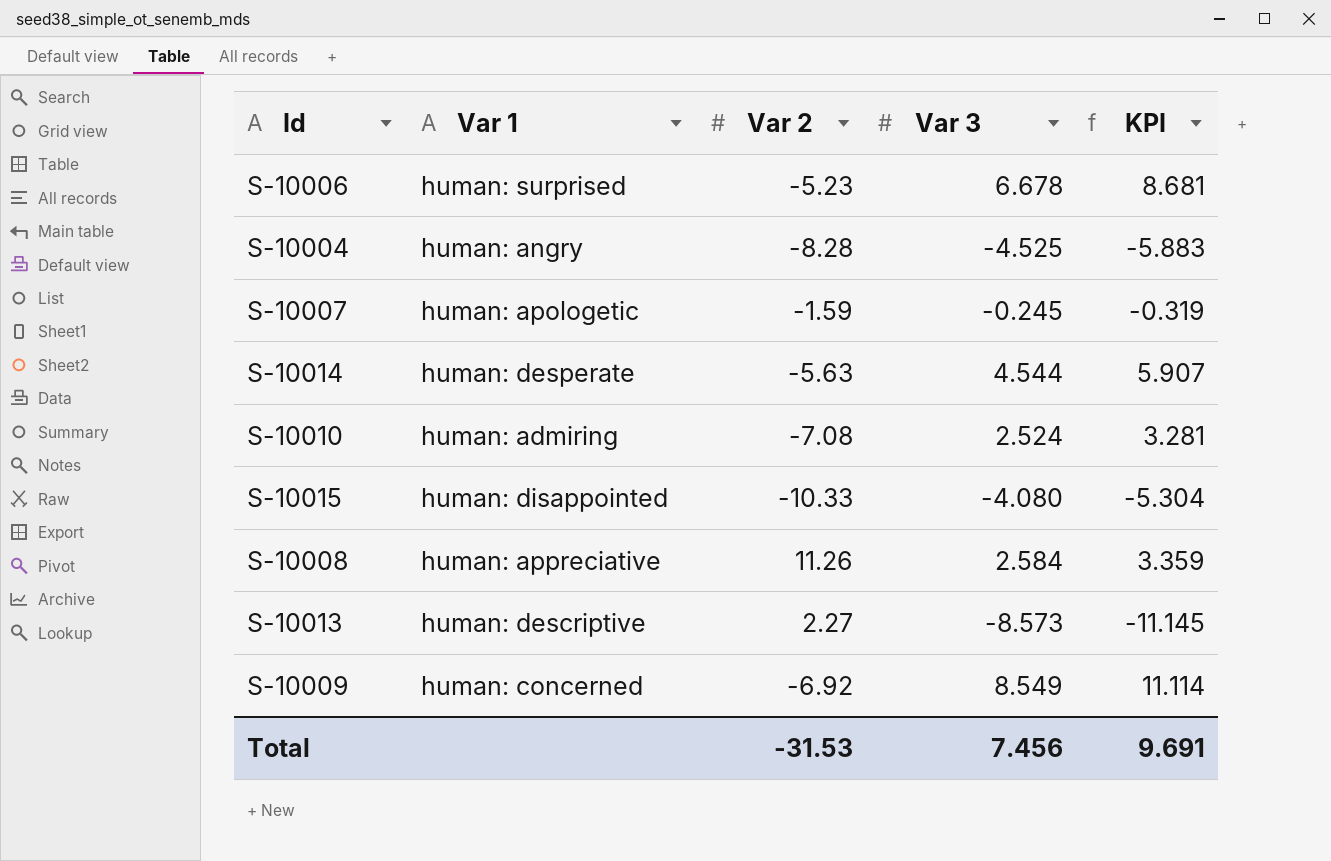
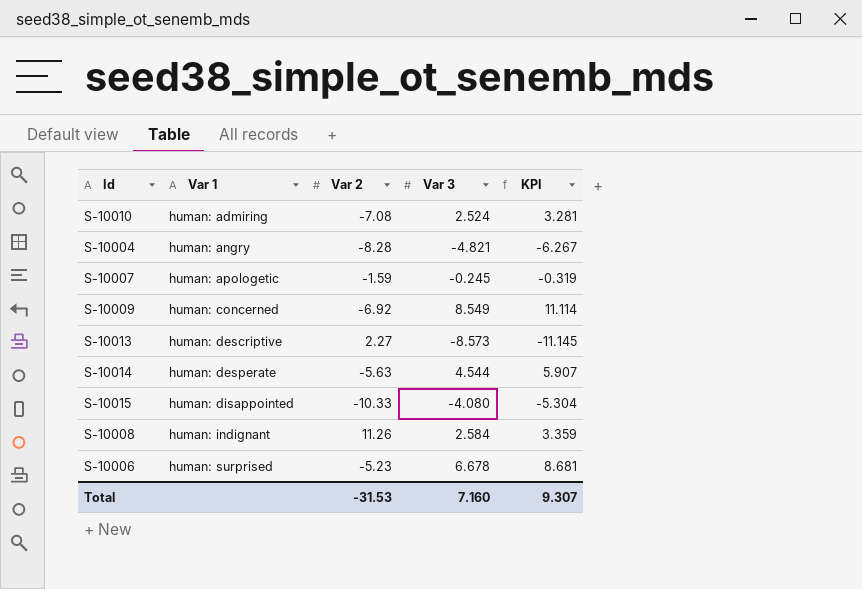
row order: none -> Var 1 ascending
S-10004 | Var 3: -4.525 -> -4.821
S-10004 | KPI: -5.883 -> -6.267
S-10008 | Var 1: human: appreciative -> human: indignant
Total | Var 3: 7.456 -> 7.160
Total | KPI: 9.691 -> 9.307

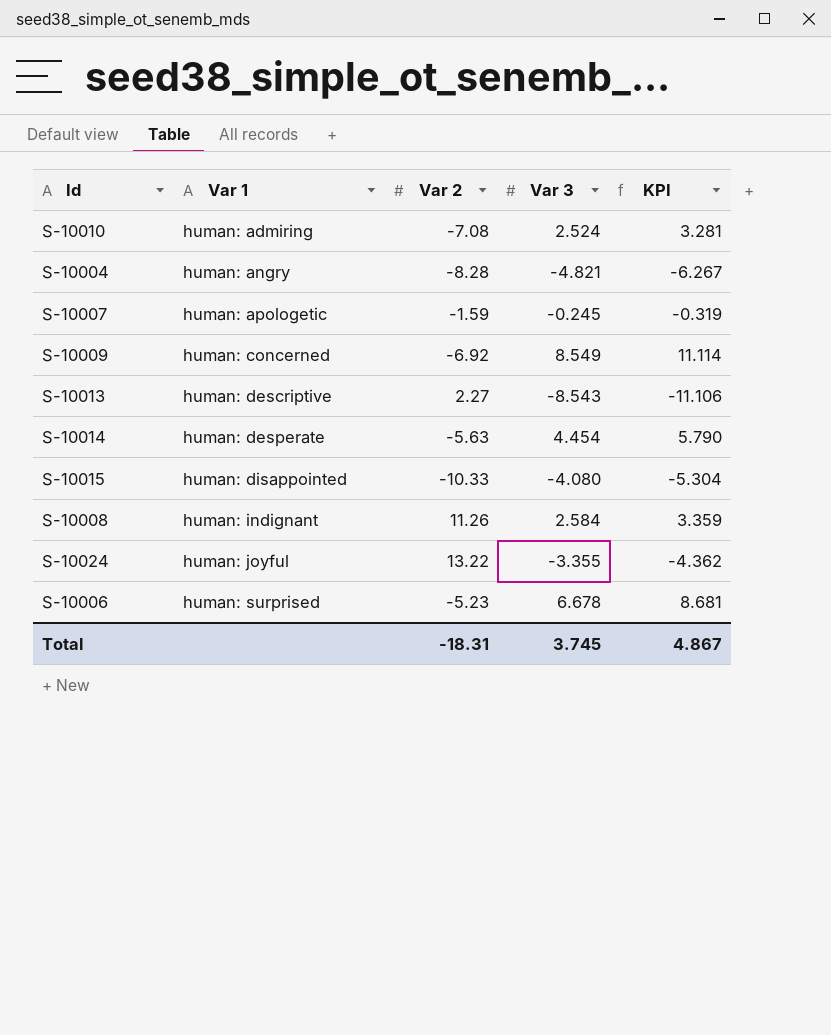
S-10013 | Var 3: -8.573 -> -8.543
S-10013 | KPI: -11.145 -> -11.106
S-10014 | Var 3: 4.544 -> 4.454
S-10014 | KPI: 5.907 -> 5.790
row S-10024: none -> human: joyful | 13.22 | -3.355 | -4.362
Total | Var 2: -31.53 -> -18.31
Total | Var 3: 7.160 -> 3.745
Total | KPI: 9.307 -> 4.867

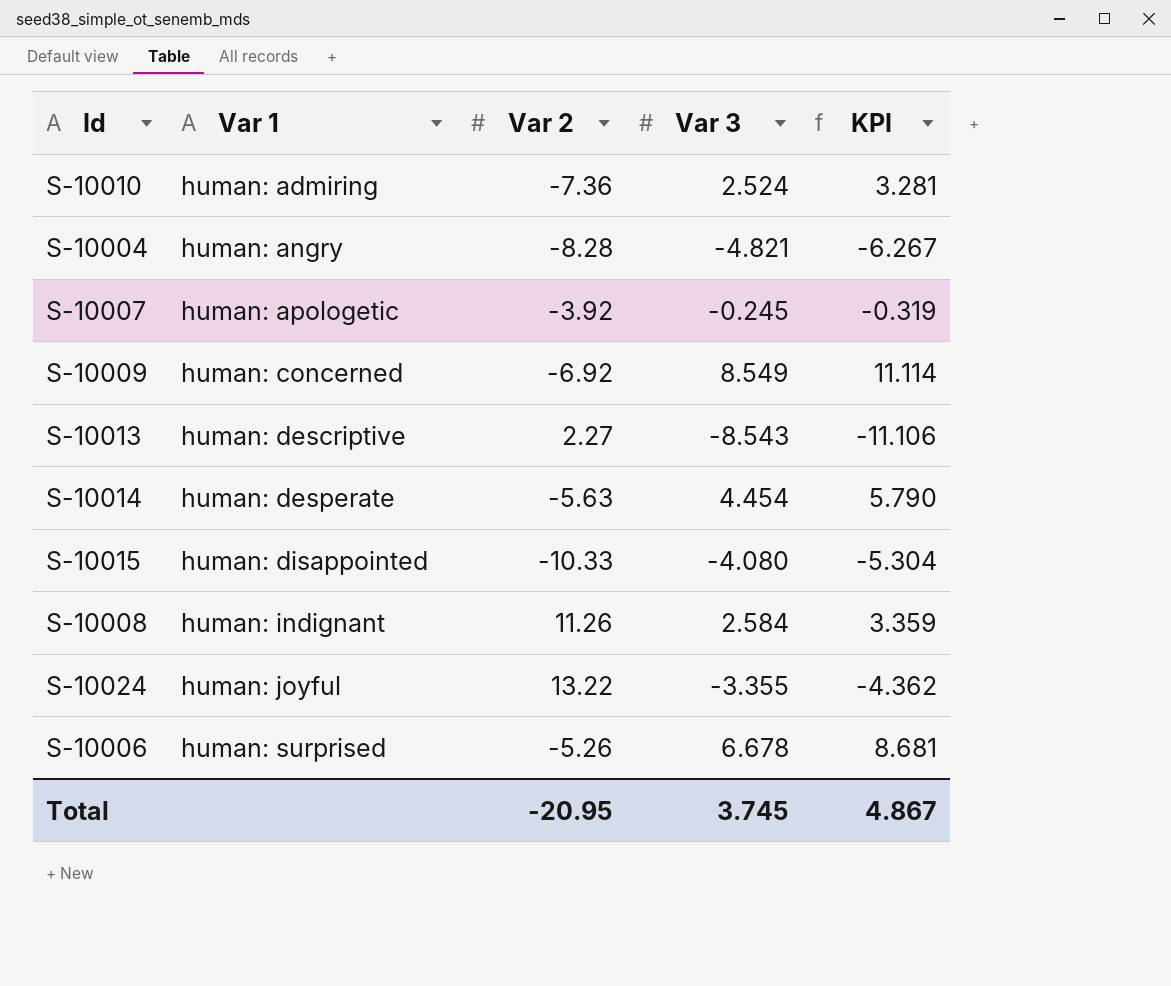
S-10010 | Var 2: -7.08 -> -7.36
S-10007 | Var 2: -1.59 -> -3.92
S-10006 | Var 2: -5.23 -> -5.26
Total | Var 2: -18.31 -> -20.95

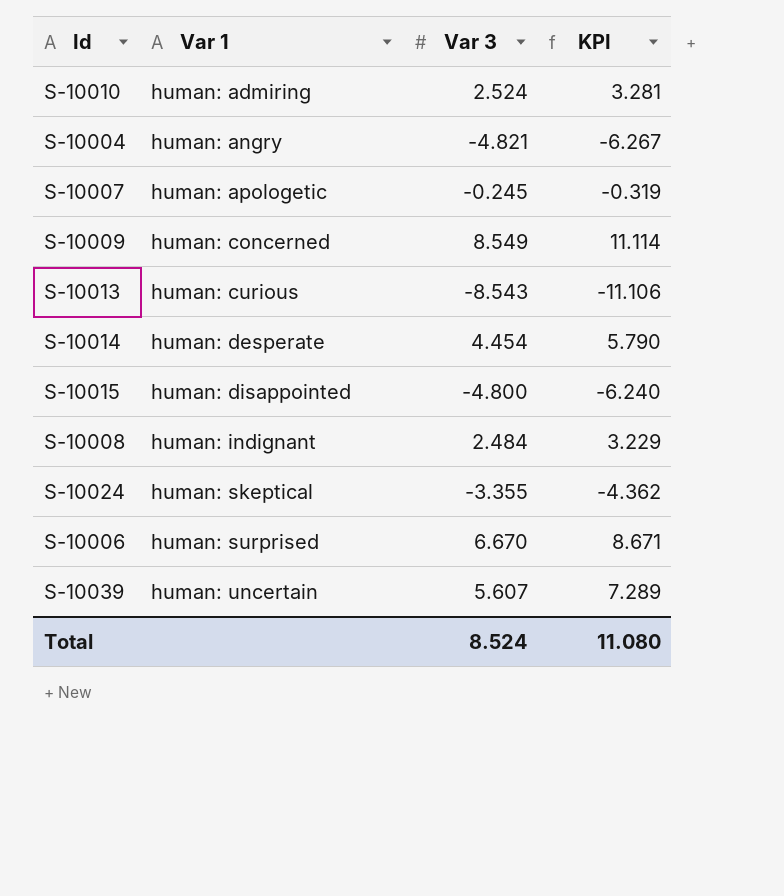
column Var 2 | position: 3 -> none
S-10013 | Var 1: human: descriptive -> human: curious
S-10015 | Var 3: -4.080 -> -4.800
S-10015 | KPI: -5.304 -> -6.240
S-10008 | Var 3: 2.584 -> 2.484
S-10008 | KPI: 3.359 -> 3.229
S-10024 | Var 1: human: joyful -> human: skeptical
S-10006 | Var 3: 6.678 -> 6.670
S-10006 | KPI: 8.681 -> 8.671
row S-10039: none -> human: uncertain | 5.607 | 7.289
Total | Var 3: 3.745 -> 8.524
Total | KPI: 4.867 -> 11.080

